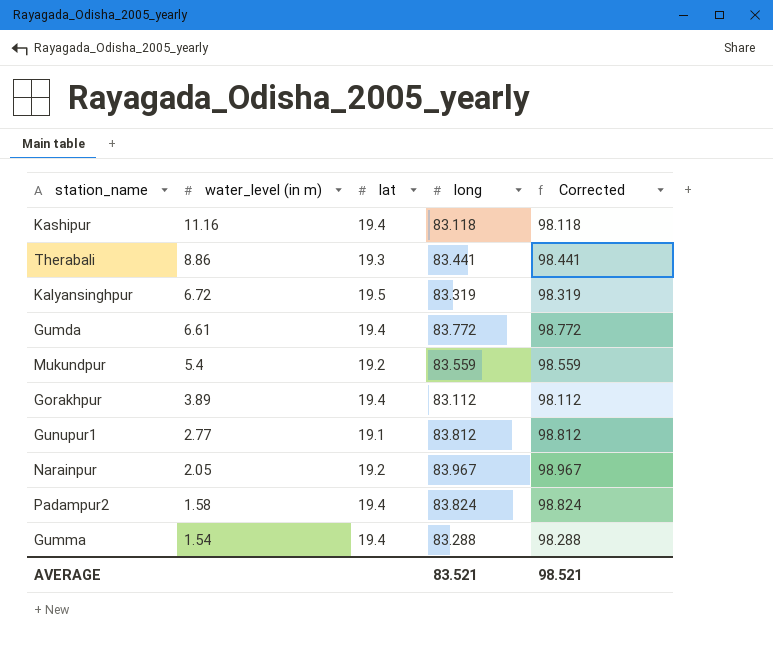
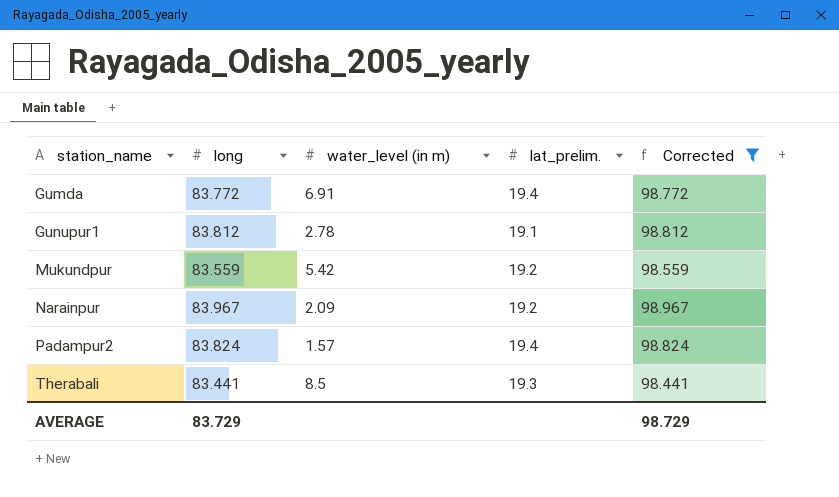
filter: none -> Corrected >= 98.441
row order: water_level (in m) descending -> station_name ascending
column long | position: 4 -> 2
column name: lat -> lat_prelim.
Gumda | water_level (in m): 6.61 -> 6.91
Gunupur1 | water_level (in m): 2.77 -> 2.78
Mukundpur | water_level (in m): 5.4 -> 5.42
Narainpur | water_level (in m): 2.05 -> 2.09
Padampur2 | water_level (in m): 1.58 -> 1.57
Therabali | water_level (in m): 8.86 -> 8.5
AVERAGE | long: 83.521 -> 83.729
AVERAGE | Corrected: 98.521 -> 98.729

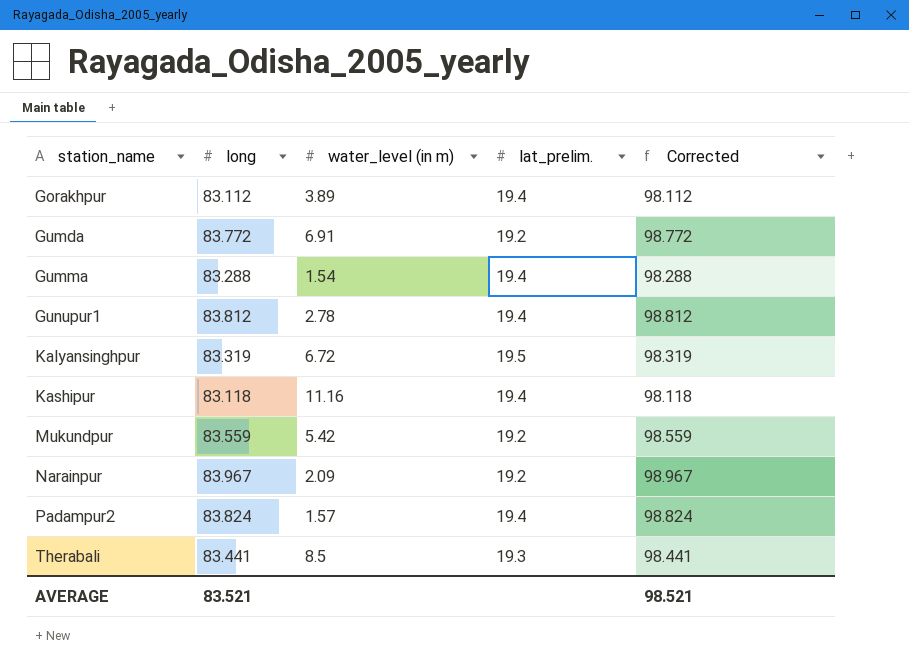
filter: Corrected >= 98.441 -> none
Gumda | lat_prelim.: 19.4 -> 19.2
Gunupur1 | lat_prelim.: 19.1 -> 19.4
AVERAGE | long: 83.729 -> 83.521
AVERAGE | Corrected: 98.729 -> 98.521

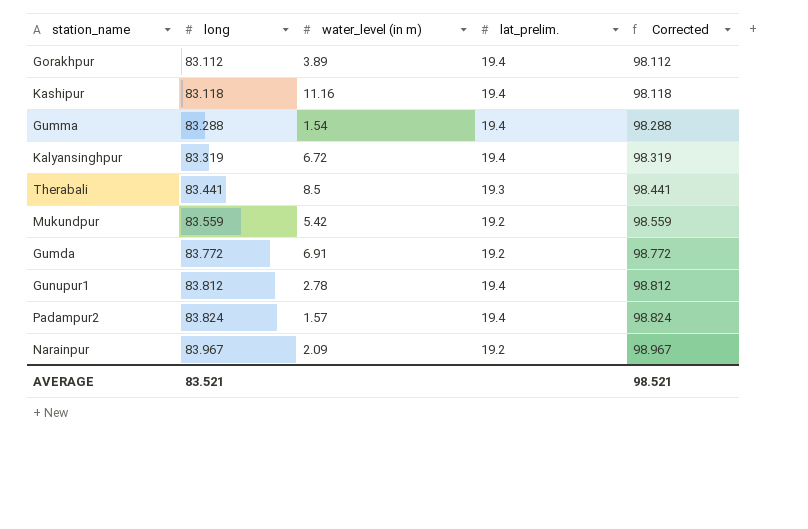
row order: station_name ascending -> long ascending
Kalyansinghpur | lat_prelim.: 19.5 -> 19.4

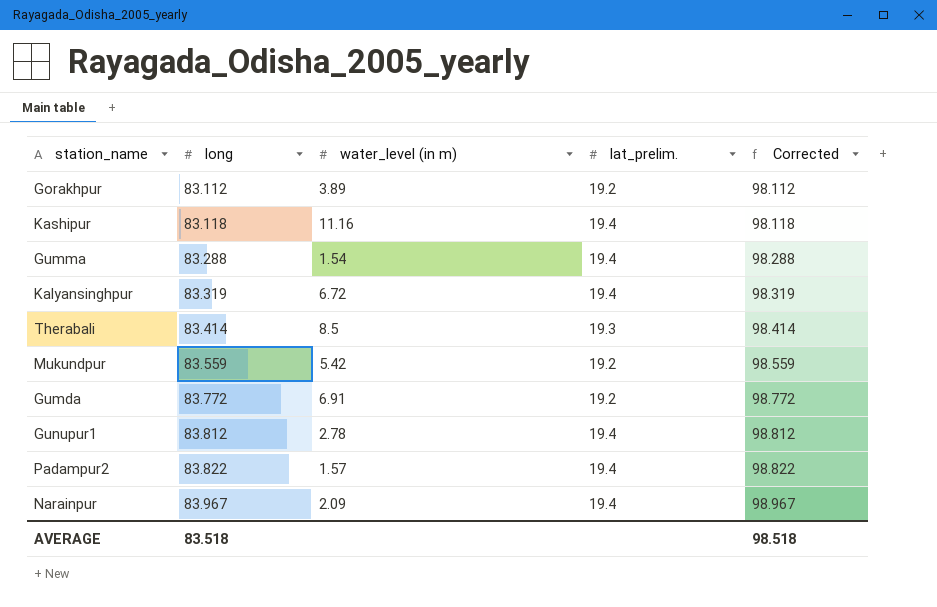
Gorakhpur | lat_prelim.: 19.4 -> 19.2
Therabali | long: 83.441 -> 83.414
Therabali | Corrected: 98.441 -> 98.414
Padampur2 | long: 83.824 -> 83.822
Padampur2 | Corrected: 98.824 -> 98.822
Narainpur | lat_prelim.: 19.2 -> 19.4
AVERAGE | long: 83.521 -> 83.518
AVERAGE | Corrected: 98.521 -> 98.518

